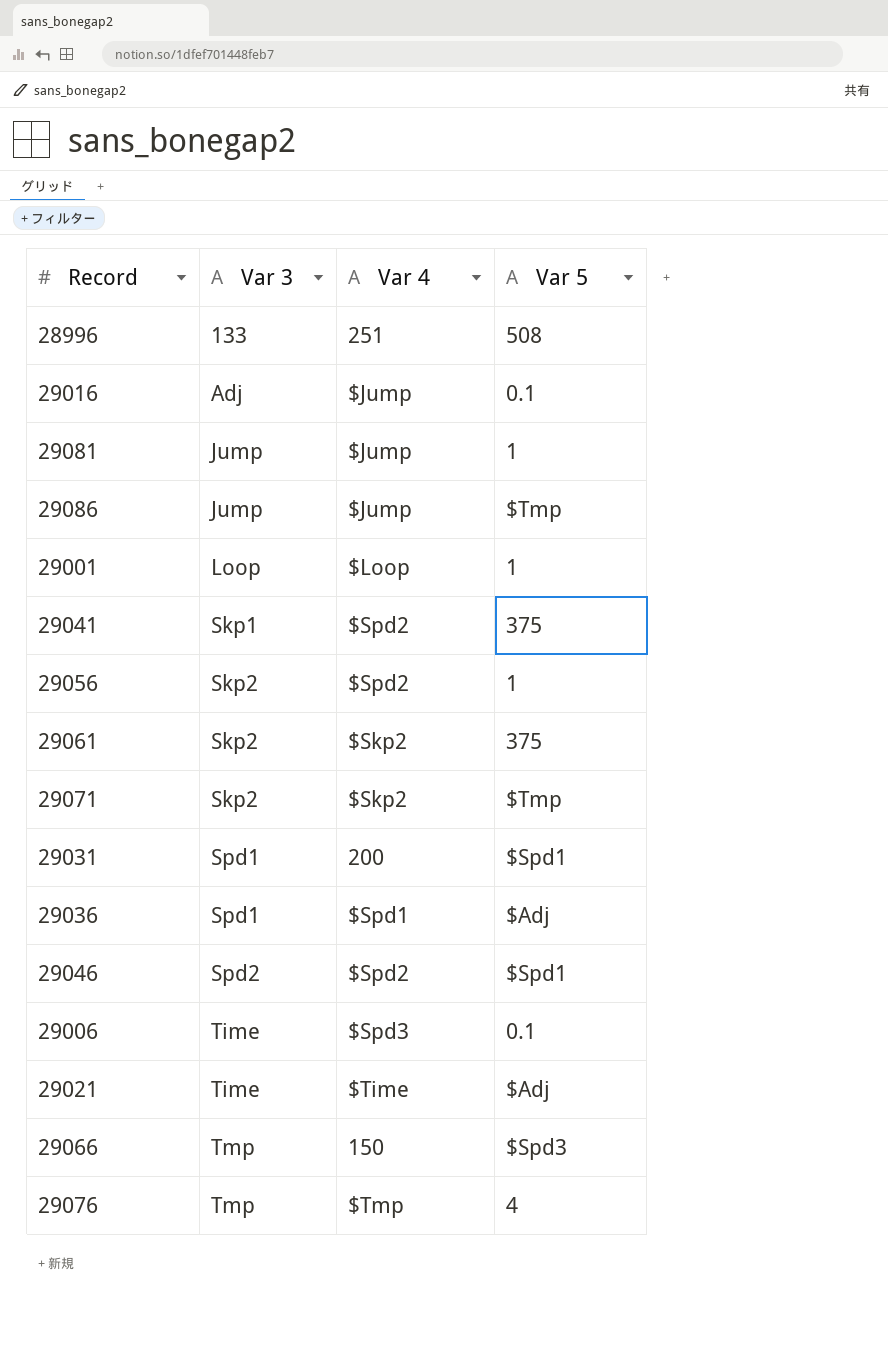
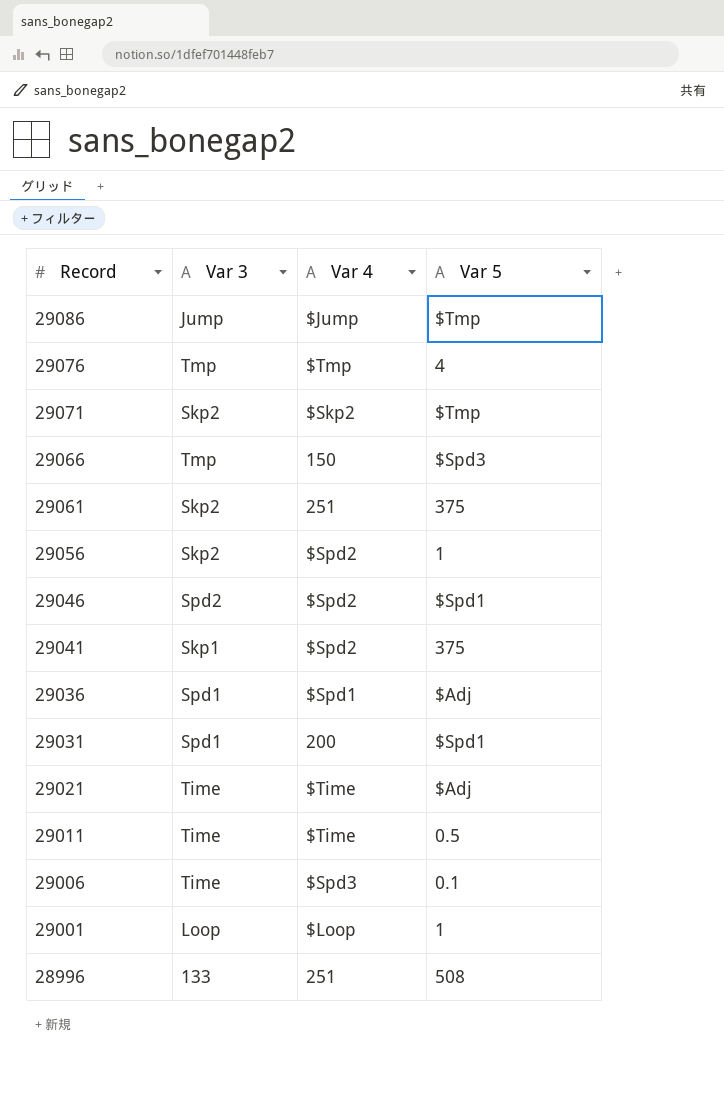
row order: Var 3 ascending -> Record descending
row 29016: Adj | $Jump | 0.1 -> none
row 29081: Jump | $Jump | 1 -> none
29061 | Var 4: $Skp2 -> 251
row 29011: none -> Time | $Time | 0.5

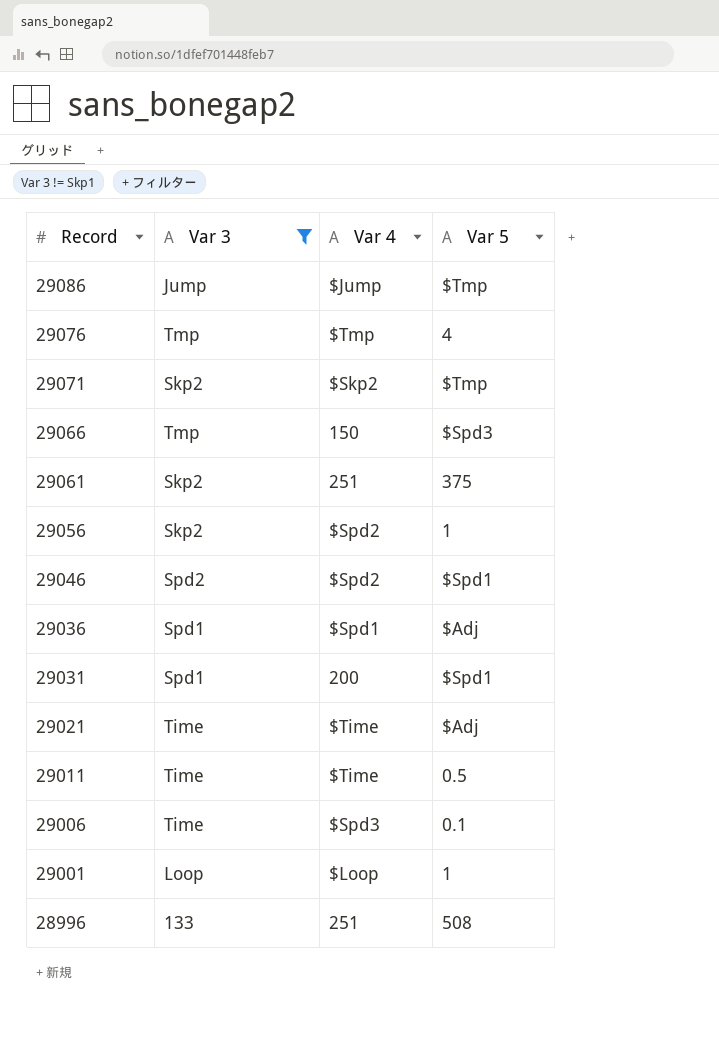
filter: none -> Var 3 != Skp1

